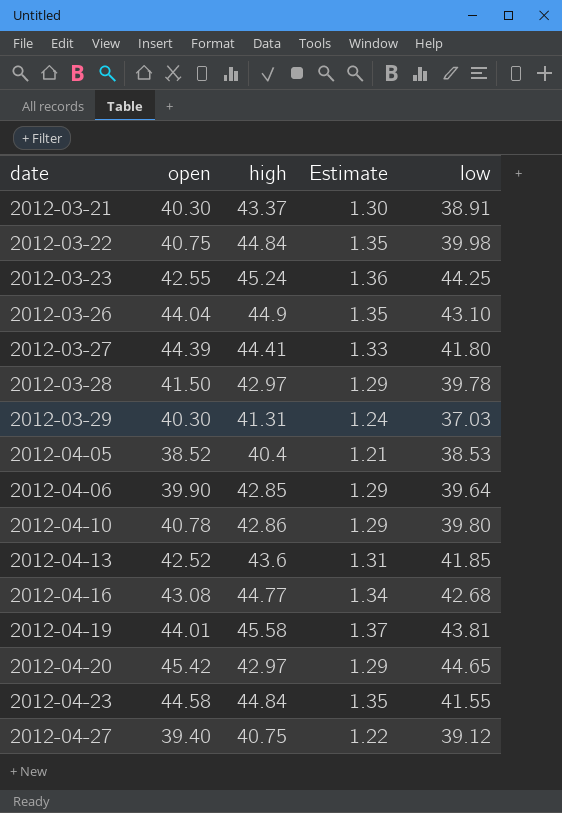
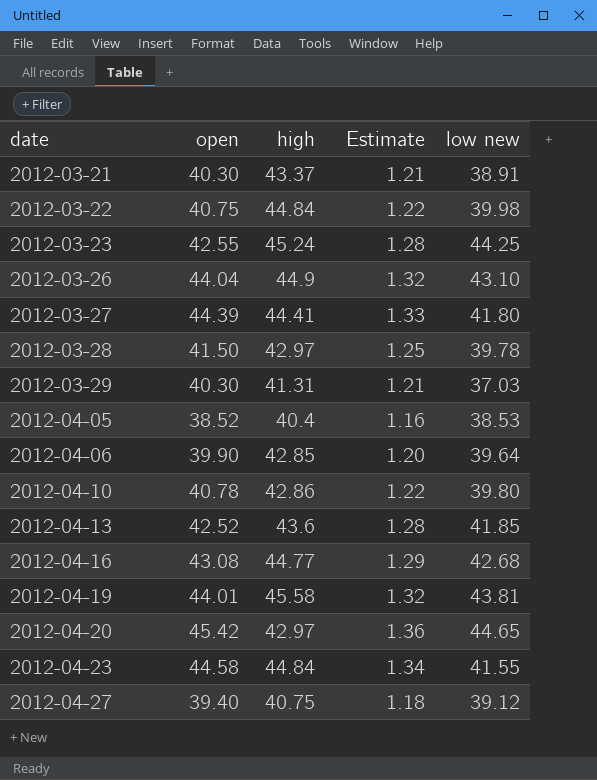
column Estimate | formula: [high] * 0.03 -> [open] * 0.03
column name: low -> low new

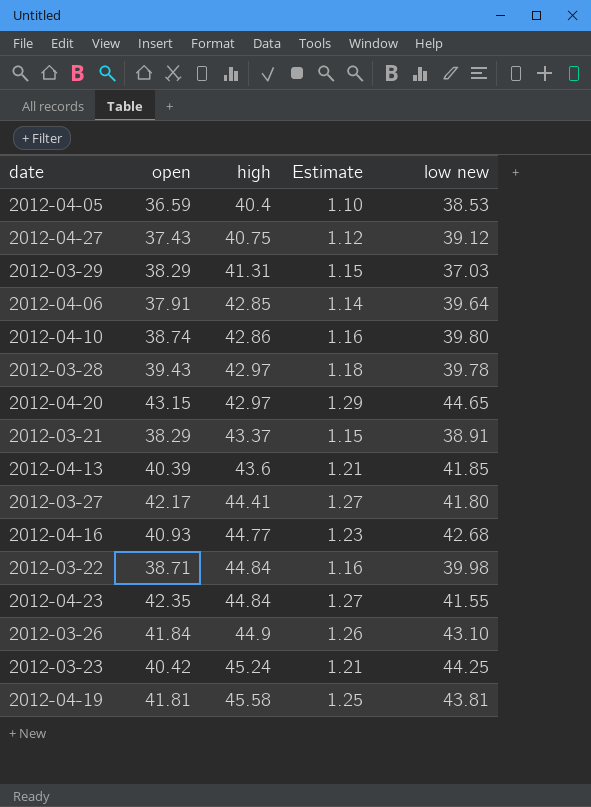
row order: date ascending -> high ascending
2012-04-05 | open: 38.52 -> 36.59
2012-04-05 | Estimate: 1.16 -> 1.10
2012-04-27 | open: 39.40 -> 37.43
2012-04-27 | Estimate: 1.18 -> 1.12
2012-03-29 | open: 40.30 -> 38.29
2012-03-29 | Estimate: 1.21 -> 1.15
2012-04-06 | open: 39.90 -> 37.91
2012-04-06 | Estimate: 1.20 -> 1.14
2012-04-10 | open: 40.78 -> 38.74
2012-04-10 | Estimate: 1.22 -> 1.16
2012-03-28 | open: 41.50 -> 39.43
2012-03-28 | Estimate: 1.25 -> 1.18
2012-04-20 | open: 45.42 -> 43.15
2012-04-20 | Estimate: 1.36 -> 1.29
2012-03-21 | open: 40.30 -> 38.29
2012-03-21 | Estimate: 1.21 -> 1.15
2012-04-13 | open: 42.52 -> 40.39
2012-04-13 | Estimate: 1.28 -> 1.21
2012-03-27 | open: 44.39 -> 42.17
2012-03-27 | Estimate: 1.33 -> 1.27
2012-04-16 | open: 43.08 -> 40.93
2012-04-16 | Estimate: 1.29 -> 1.23
2012-03-22 | open: 40.75 -> 38.71
2012-03-22 | Estimate: 1.22 -> 1.16
2012-04-23 | open: 44.58 -> 42.35
2012-04-23 | Estimate: 1.34 -> 1.27
2012-03-26 | open: 44.04 -> 41.84
2012-03-26 | Estimate: 1.32 -> 1.26
2012-03-23 | open: 42.55 -> 40.42
2012-03-23 | Estimate: 1.28 -> 1.21
2012-04-19 | open: 44.01 -> 41.81
2012-04-19 | Estimate: 1.32 -> 1.25

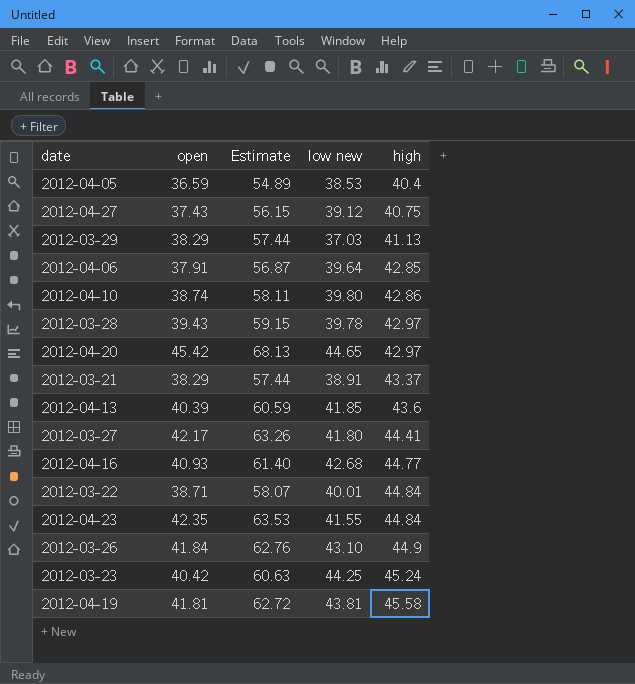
column Estimate | formula: [open] * 0.03 -> [open] * 1.5
column high | position: 3 -> 5
2012-03-29 | high: 41.31 -> 41.13
2012-04-20 | open: 43.15 -> 45.42
2012-03-22 | low new: 39.98 -> 40.01

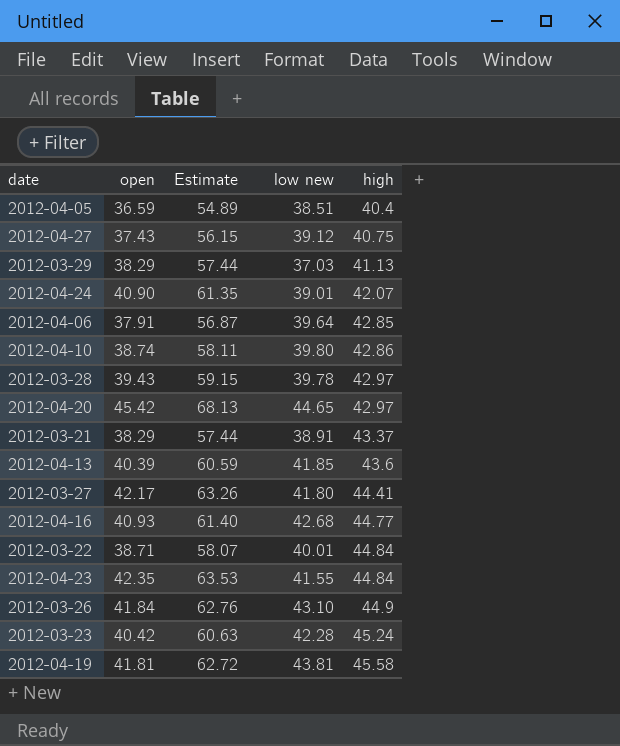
2012-04-05 | low new: 38.53 -> 38.51
row 2012-04-24: none -> 40.90 | 61.35 | 39.01 | 42.07
2012-03-23 | low new: 44.25 -> 42.28

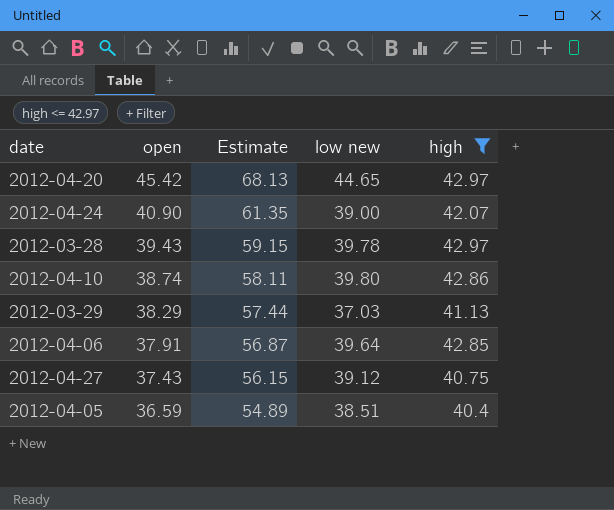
filter: none -> high <= 42.97
row order: high ascending -> open descending
2012-04-24 | low new: 39.01 -> 39.00

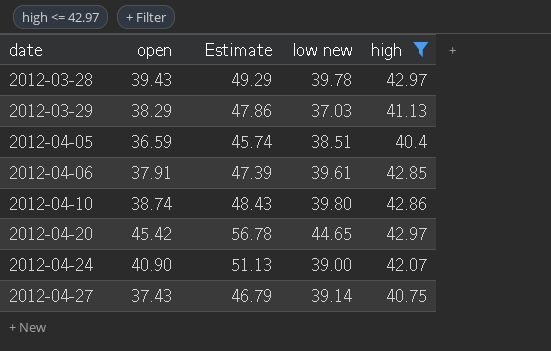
row order: open descending -> date ascending
column Estimate | formula: [open] * 1.5 -> [open] * 1.25
2012-04-06 | low new: 39.64 -> 39.61
2012-04-27 | low new: 39.12 -> 39.14

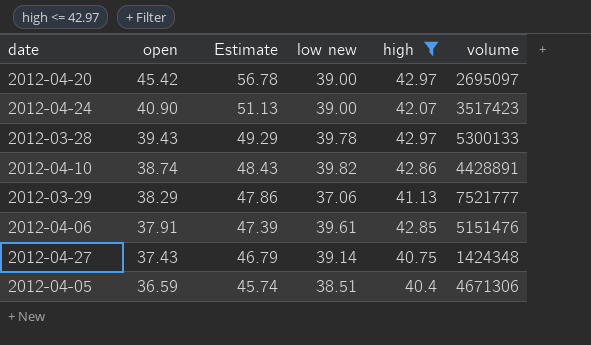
row order: date ascending -> open descending
column volume | position: none -> 6
2012-04-20 | low new: 44.65 -> 39.00
2012-04-10 | low new: 39.80 -> 39.82
2012-03-29 | low new: 37.03 -> 37.06

